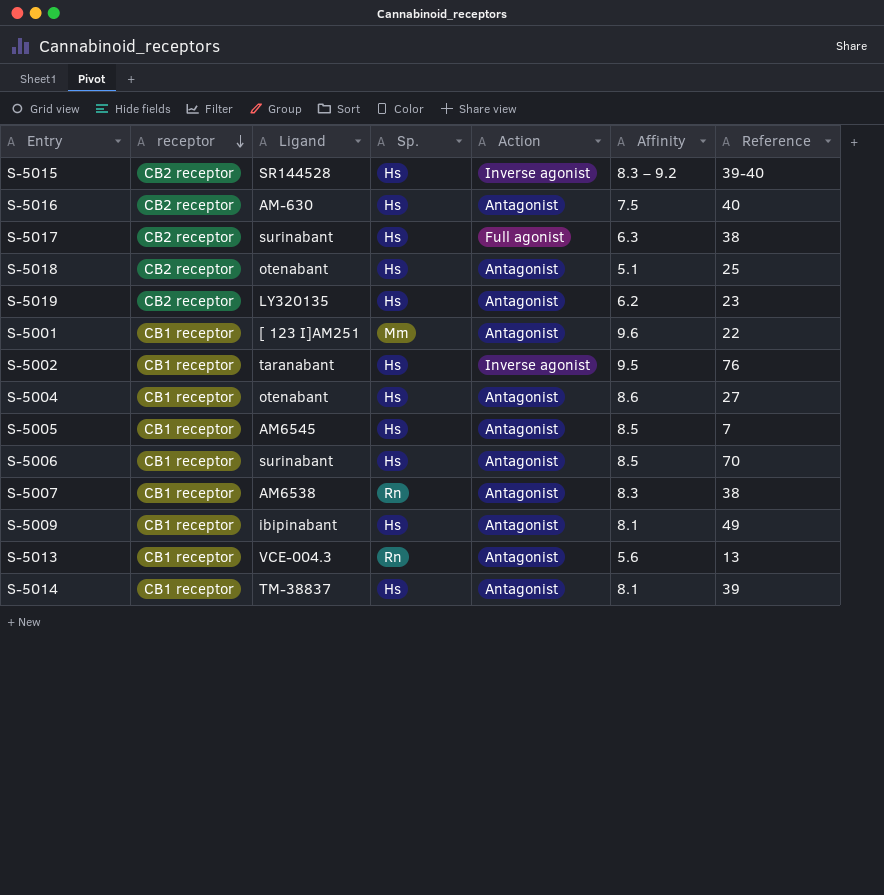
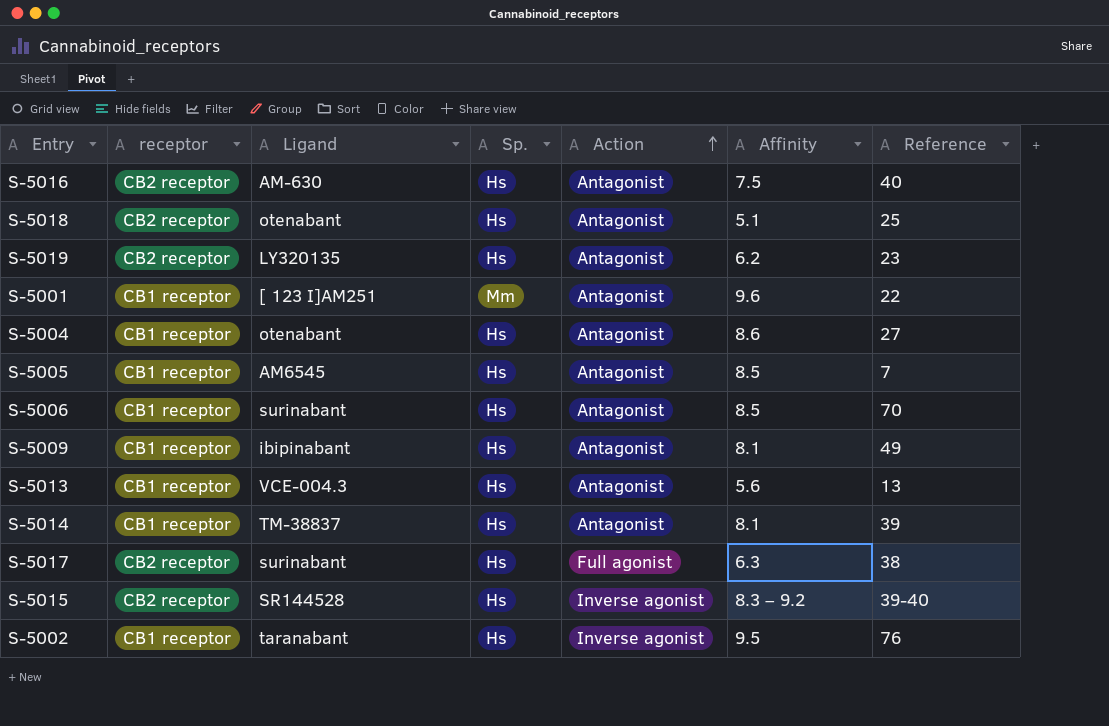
row order: receptor descending -> Action ascending
row S-5007: CB1 receptor | AM6538 | Rn | Antagonist | 8.3 | 38 -> none
S-5013 | Sp.: Rn -> Hs

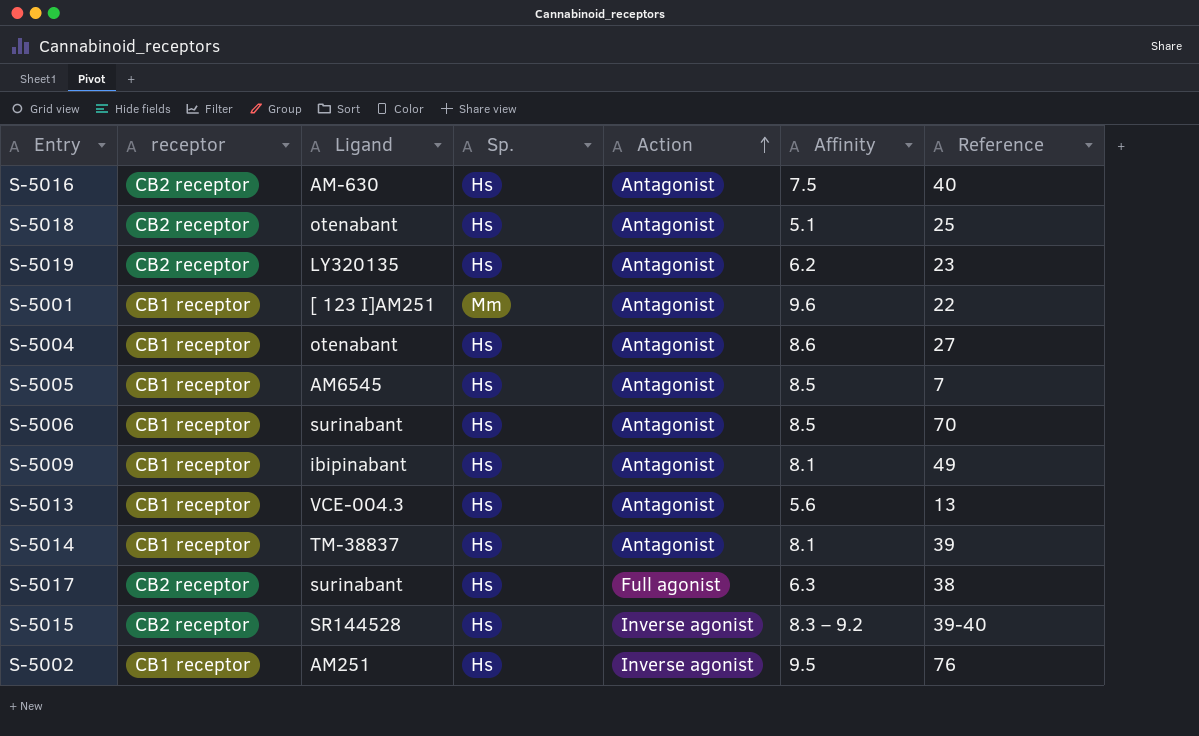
S-5002 | Ligand: taranabant -> AM251

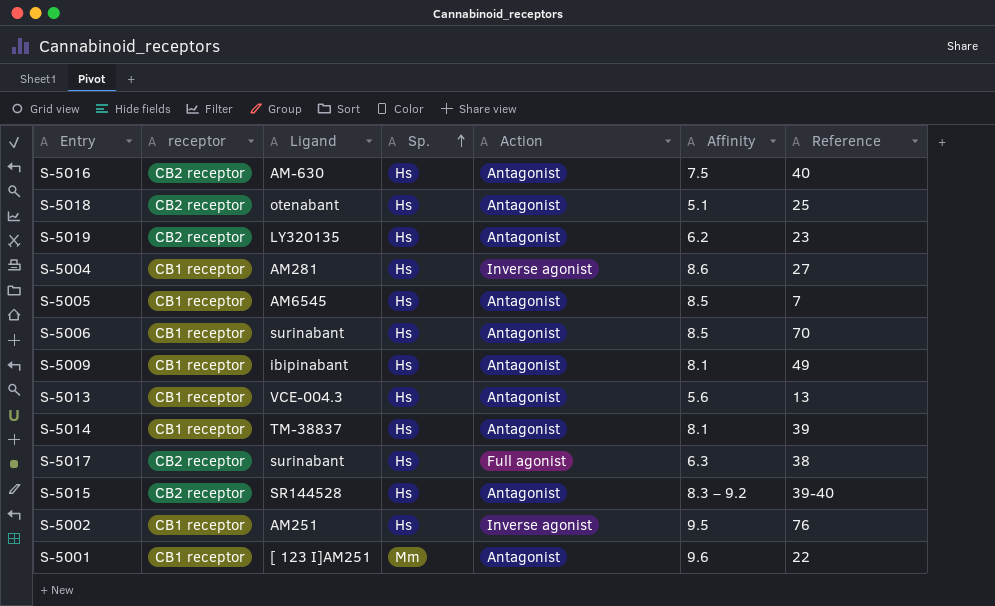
row order: Action ascending -> Sp. ascending
S-5004 | Ligand: otenabant -> AM281
S-5004 | Action: Antagonist -> Inverse agonist
S-5015 | Action: Inverse agonist -> Antagonist

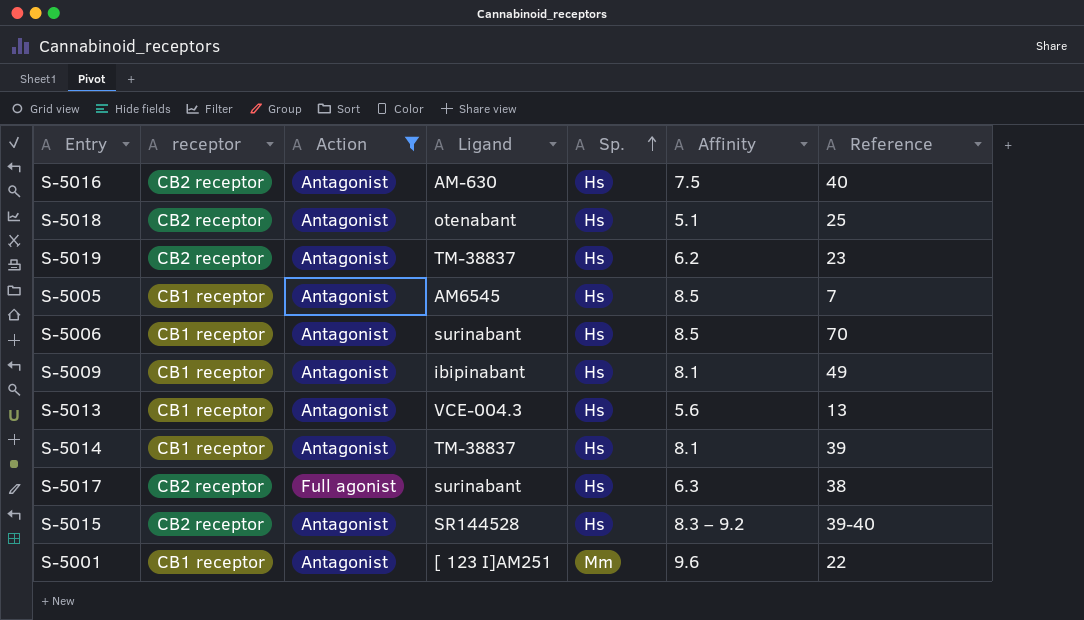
filter: none -> Action != Inverse agonist
column Action | position: 5 -> 3
S-5019 | Ligand: LY320135 -> TM-38837

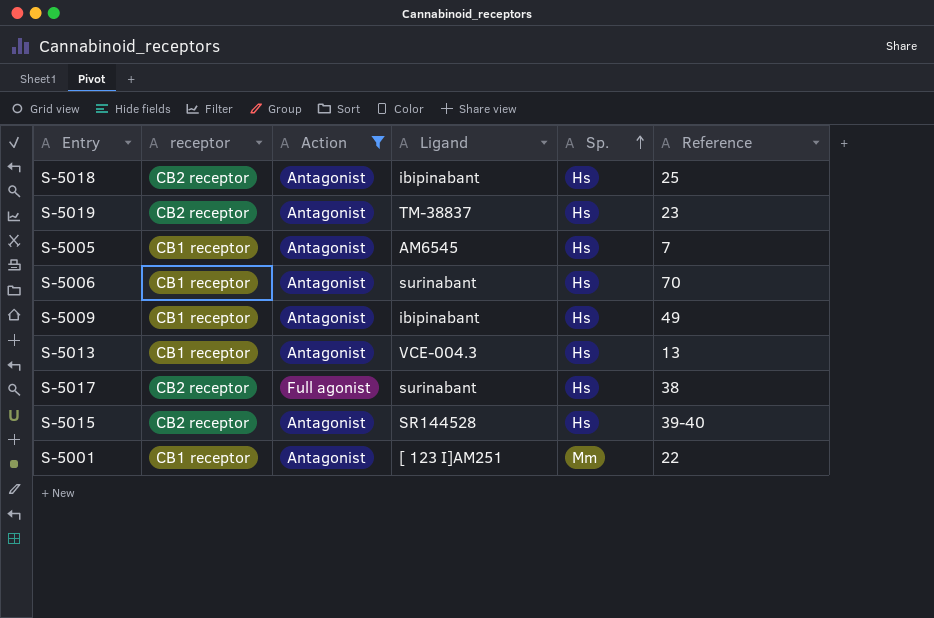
column Affinity | position: 6 -> none
row S-5016: CB2 receptor | Antagonist | AM-630 | Hs | 7.5 | 40 -> none
row S-5014: CB1 receptor | Antagonist | TM-38837 | Hs | 8.1 | 39 -> none
S-5018 | Ligand: otenabant -> ibipinabant

